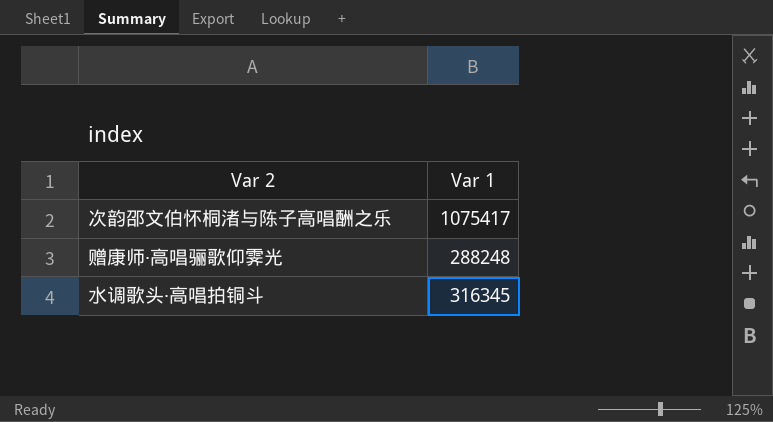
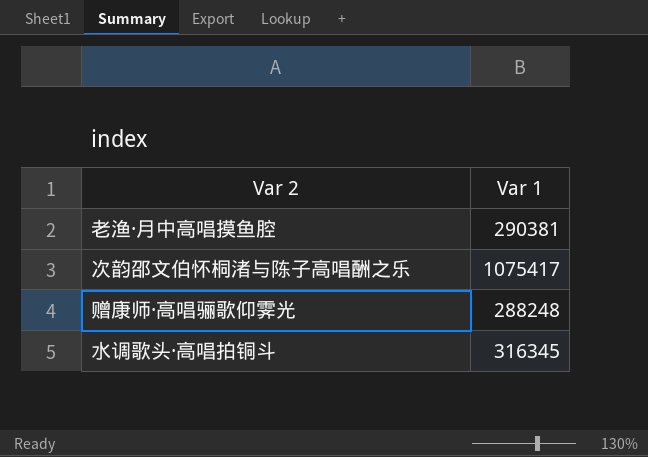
row 老渔·月中高唱摸鱼腔: none -> 290381

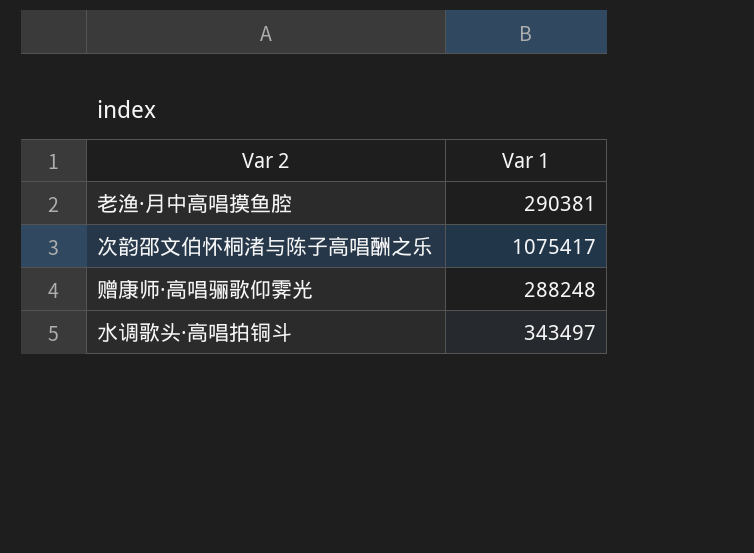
水调歌头·高唱拍铜斗 | Var 1: 316345 -> 343497

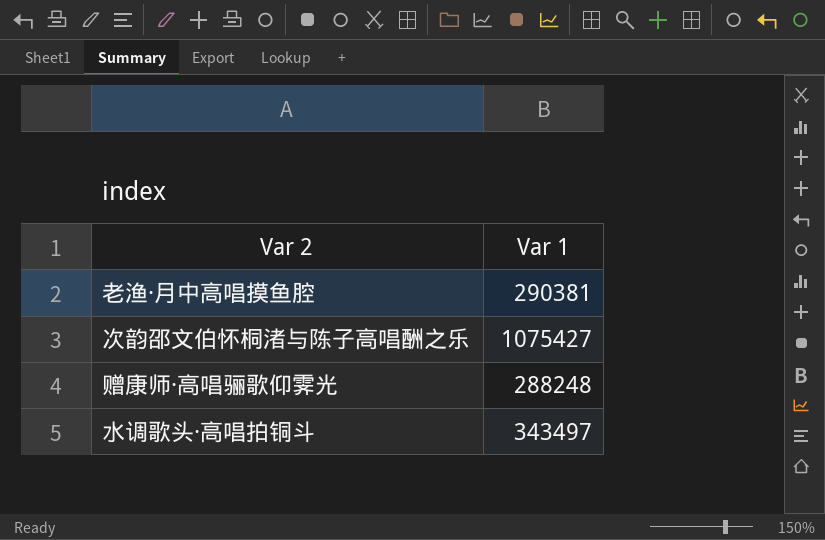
次韵邵文伯怀桐渚与陈子高唱酬之乐 | Var 1: 1075417 -> 1075427

